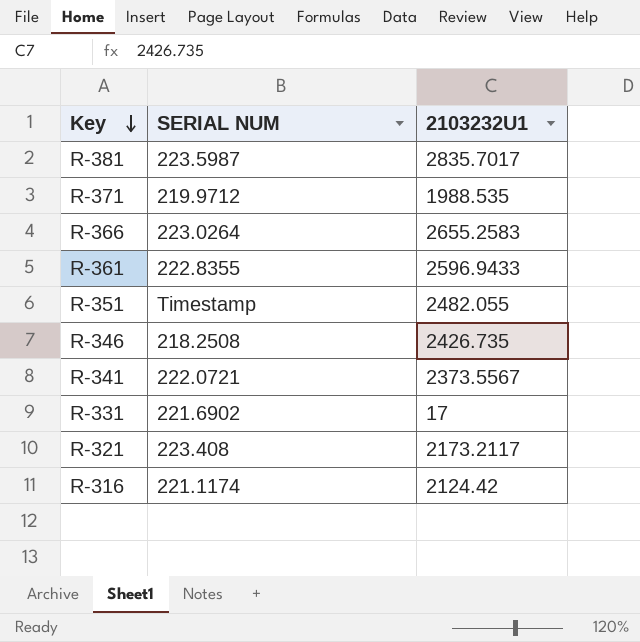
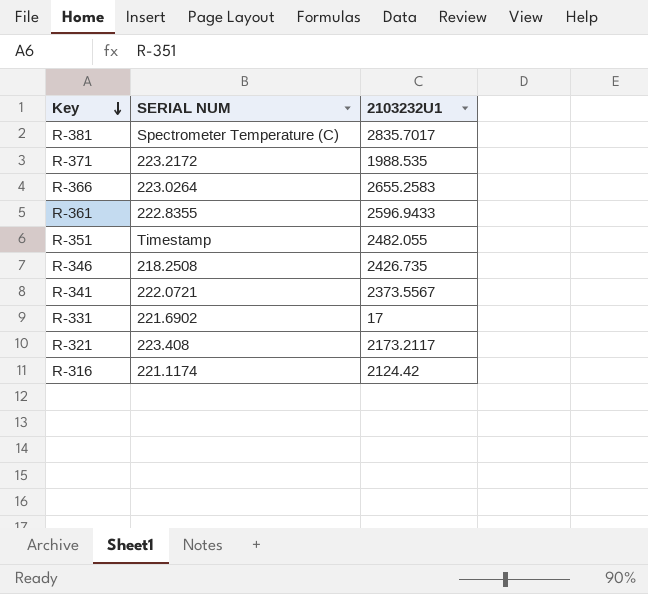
R-381 | SERIAL NUM: 223.5987 -> Spectrometer Temperature (C)
R-371 | SERIAL NUM: 219.9712 -> 223.2172

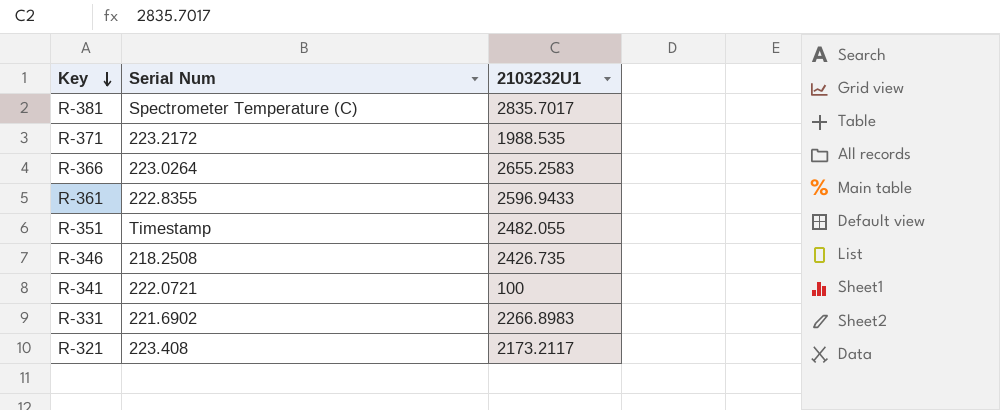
column name: SERIAL NUM -> Serial Num
row R-316: 221.1174 | 2124.42 -> none
R-341 | 2103232U1: 2373.5567 -> 100
R-331 | 2103232U1: 17 -> 2266.8983

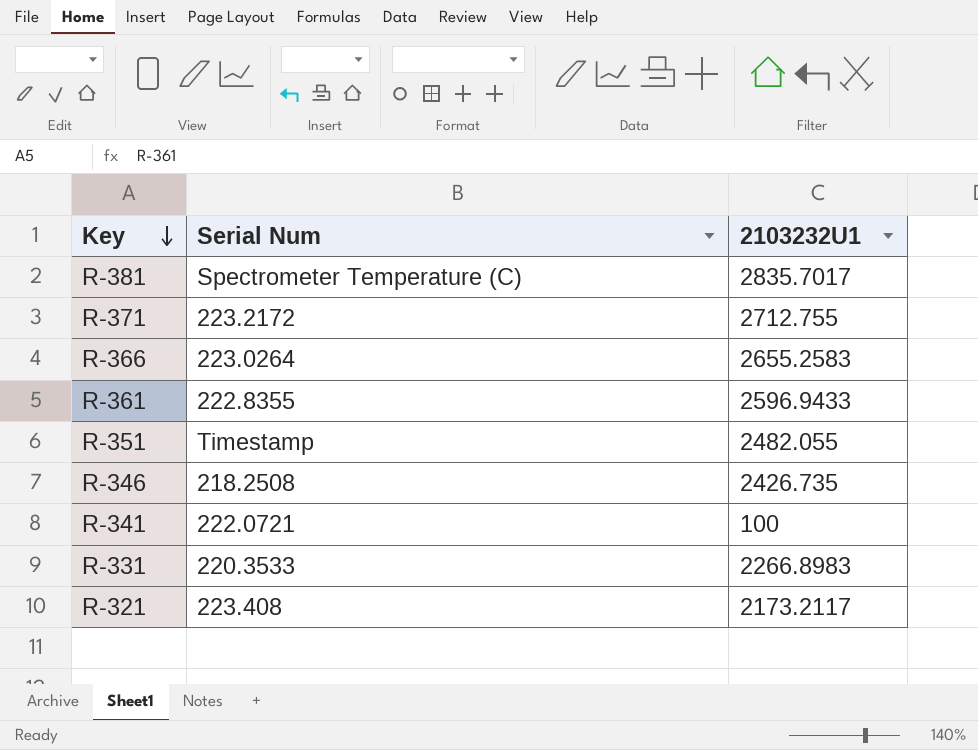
R-371 | 2103232U1: 1988.535 -> 2712.755
R-331 | Serial Num: 221.6902 -> 220.3533

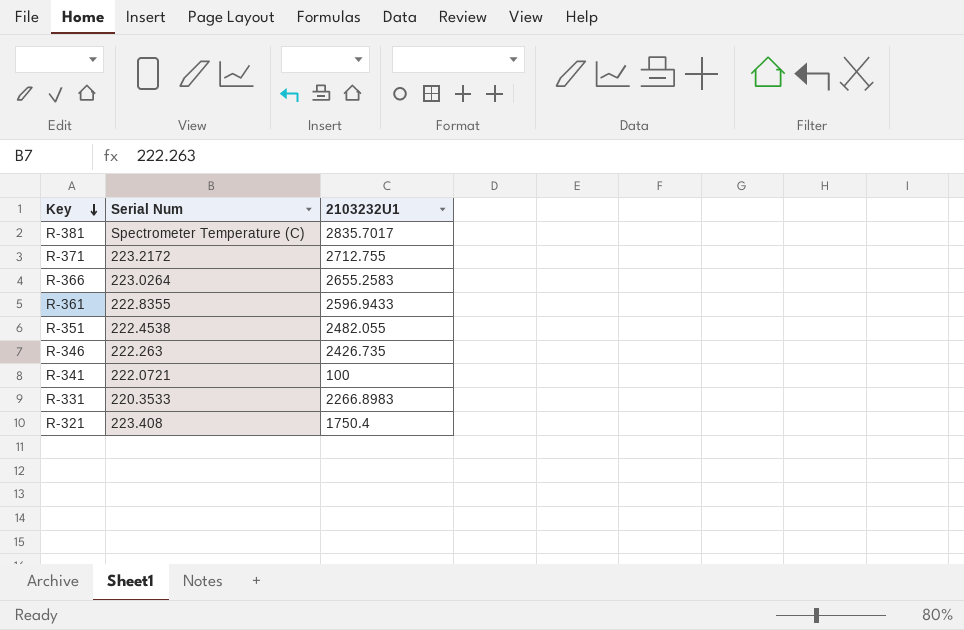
R-351 | Serial Num: Timestamp -> 222.4538
R-346 | Serial Num: 218.2508 -> 222.263
R-321 | 2103232U1: 2173.2117 -> 1750.4

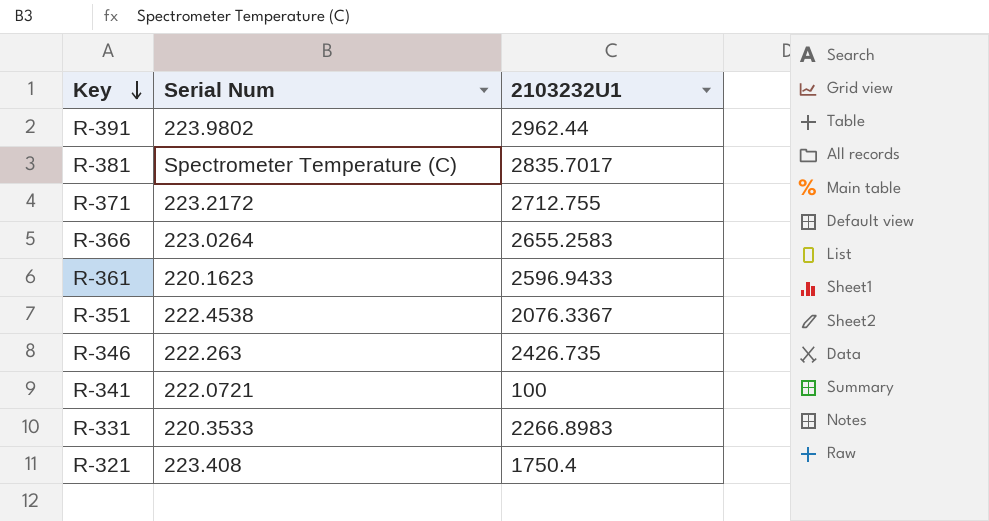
row R-391: none -> 223.9802 | 2962.44
R-361 | Serial Num: 222.8355 -> 220.1623
R-351 | 2103232U1: 2482.055 -> 2076.3367

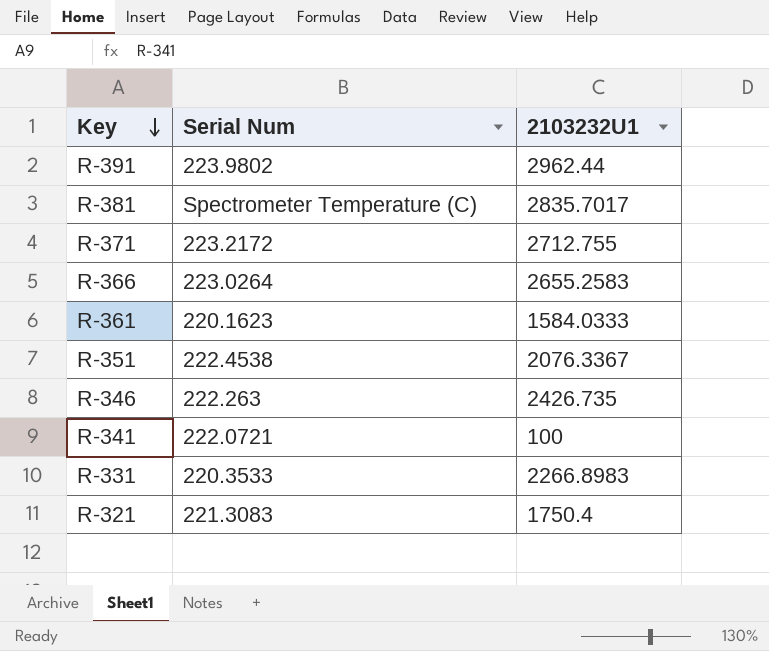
R-361 | 2103232U1: 2596.9433 -> 1584.0333
R-321 | Serial Num: 223.408 -> 221.3083

